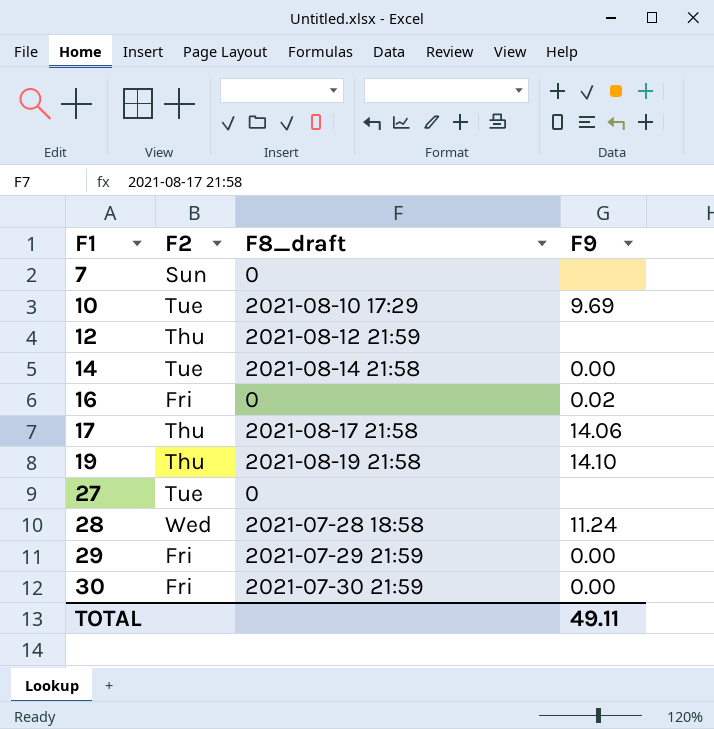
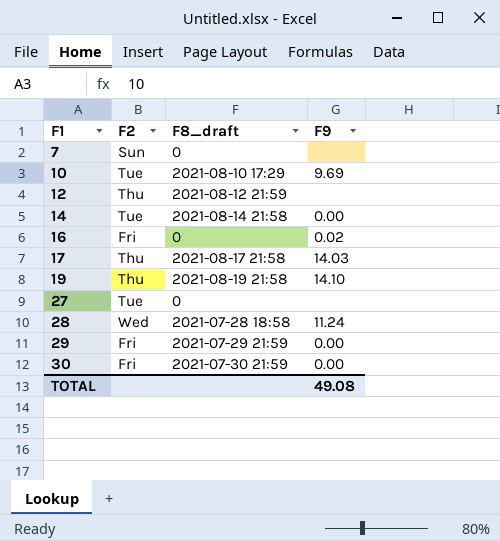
17 | F9: 14.06 -> 14.03
TOTAL | F9: 49.11 -> 49.08

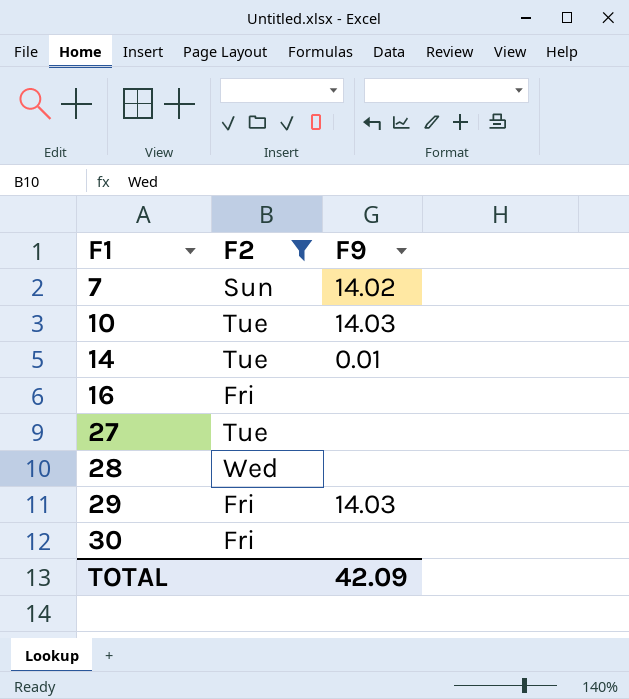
filter: none -> F2 != Thu
column F8_draft | position: 3 -> none
7 | F9: none -> 14.02
10 | F9: 9.69 -> 14.03
14 | F9: 0.00 -> 0.01
16 | F9: 0.02 -> none
28 | F9: 11.24 -> none
29 | F9: 0.00 -> 14.03
30 | F9: 0.00 -> none
TOTAL | F9: 49.08 -> 42.09

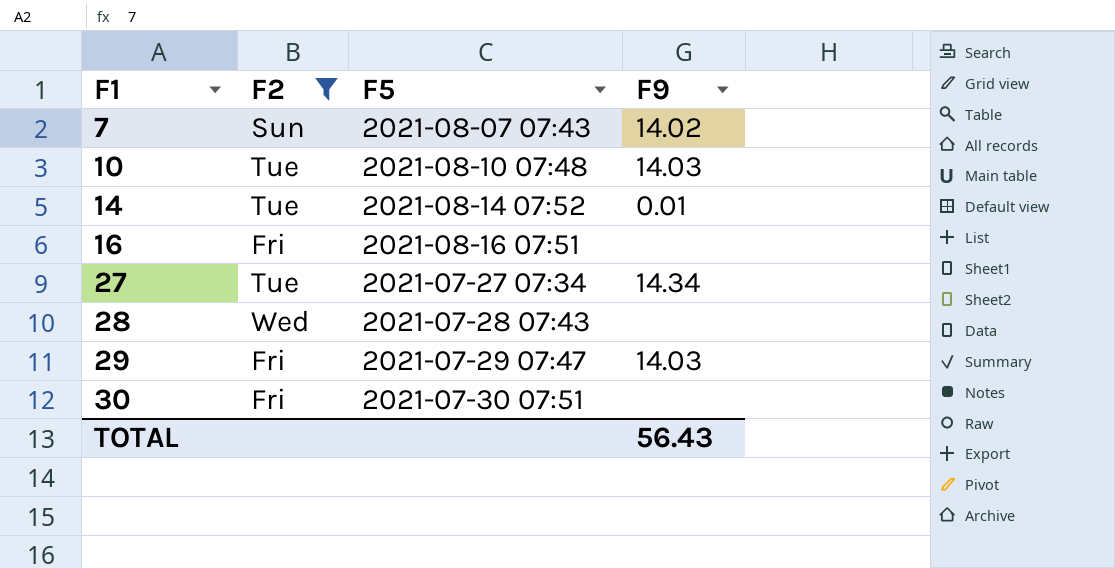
column F5 | position: none -> 3
27 | F9: none -> 14.34
TOTAL | F9: 42.09 -> 56.43

